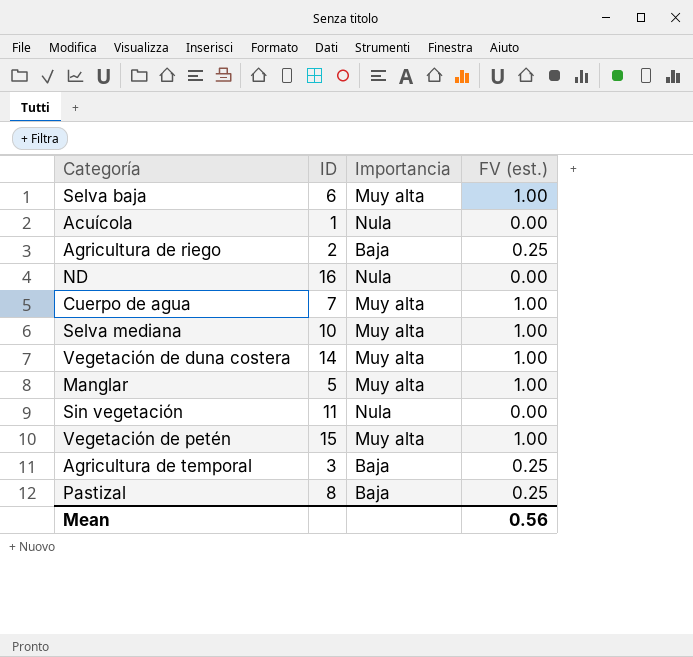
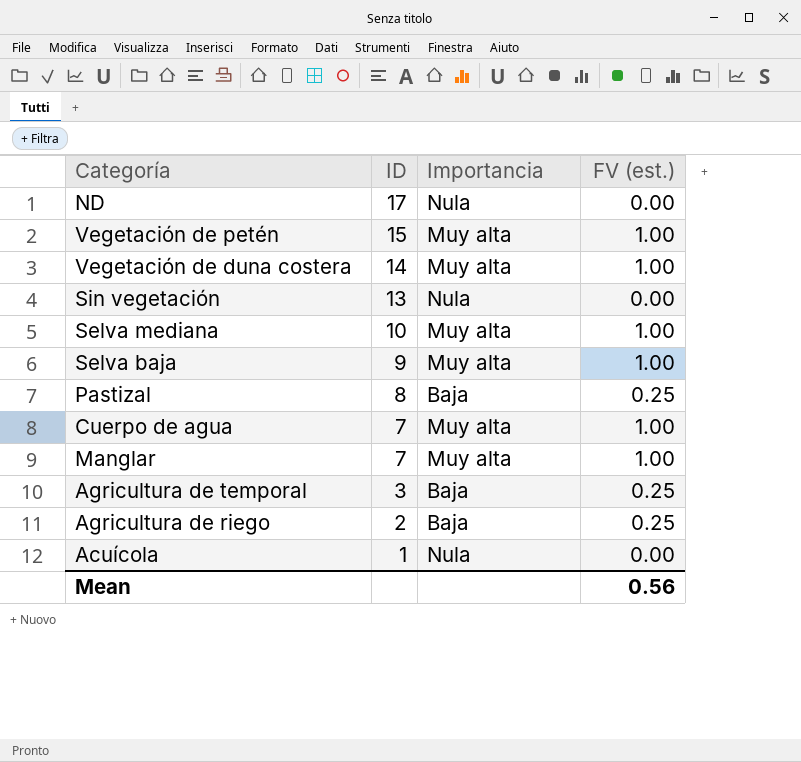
row order: none -> ID descending
ND | ID: 16 -> 17
Sin vegetación | ID: 11 -> 13
Selva baja | ID: 6 -> 9
Manglar | ID: 5 -> 7

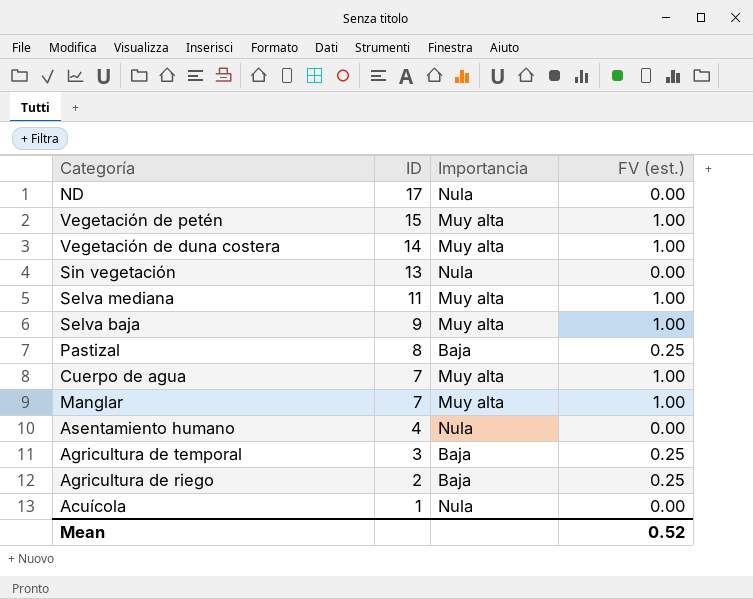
Selva mediana | ID: 10 -> 11
row Asentamiento humano: none -> 4 | Nula | 0.00
Mean | FV (est.): 0.56 -> 0.52

